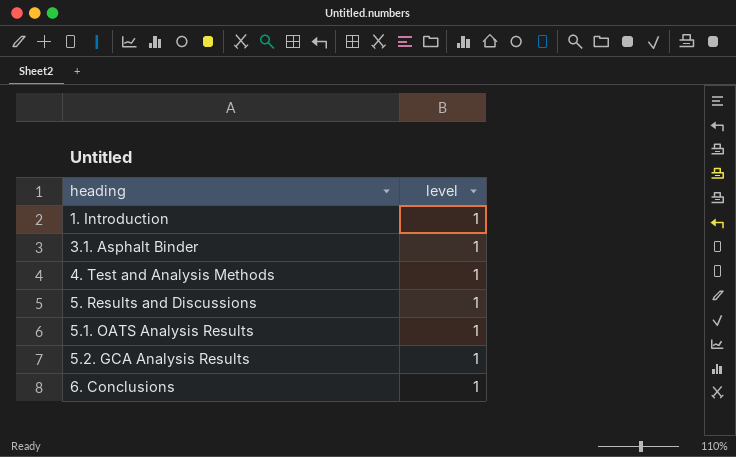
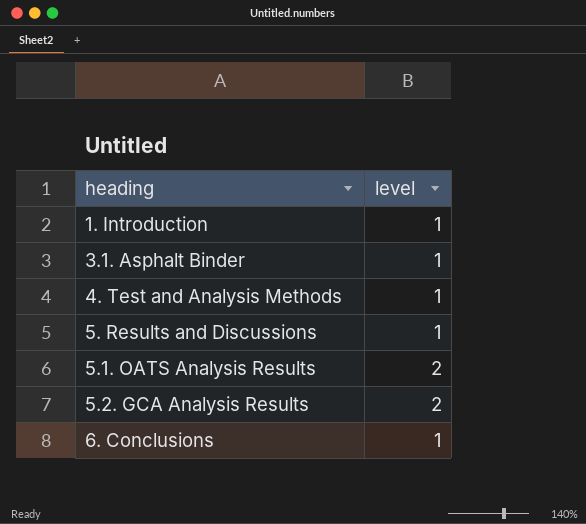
5.1. OATS Analysis Results | level: 1 -> 2
5.2. GCA Analysis Results | level: 1 -> 2

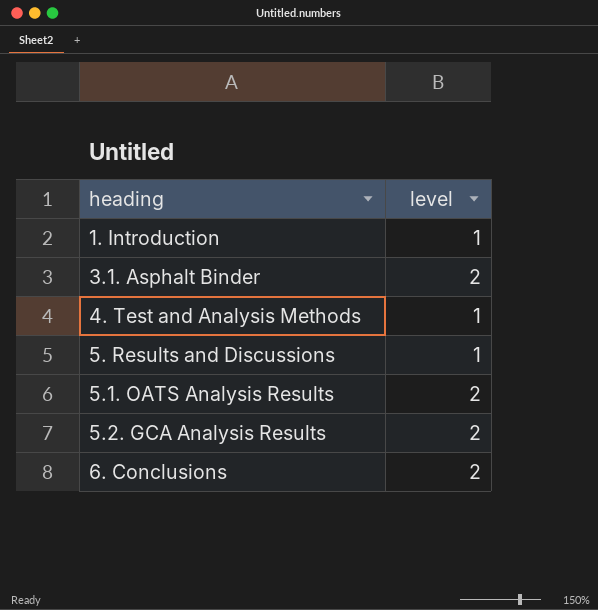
3.1. Asphalt Binder | level: 1 -> 2
6. Conclusions | level: 1 -> 2

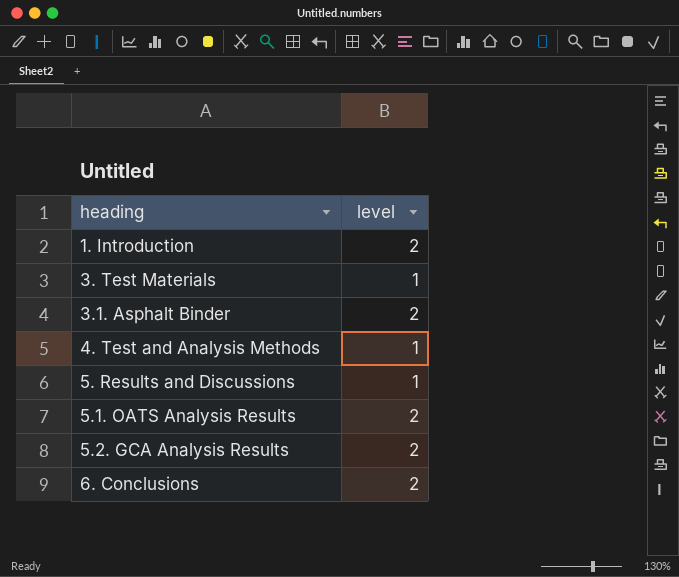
1. Introduction | level: 1 -> 2
row 3. Test Materials: none -> 1

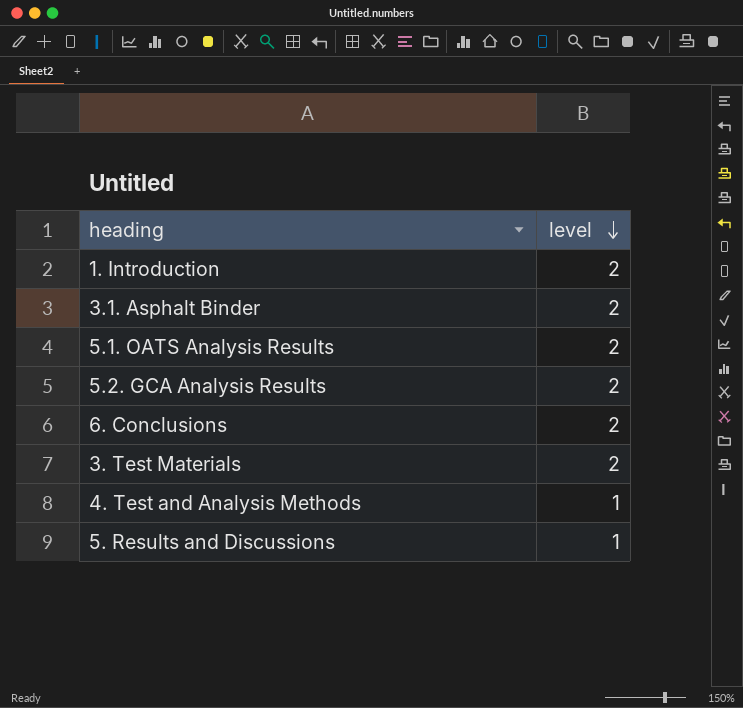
row order: none -> level descending
3. Test Materials | level: 1 -> 2

